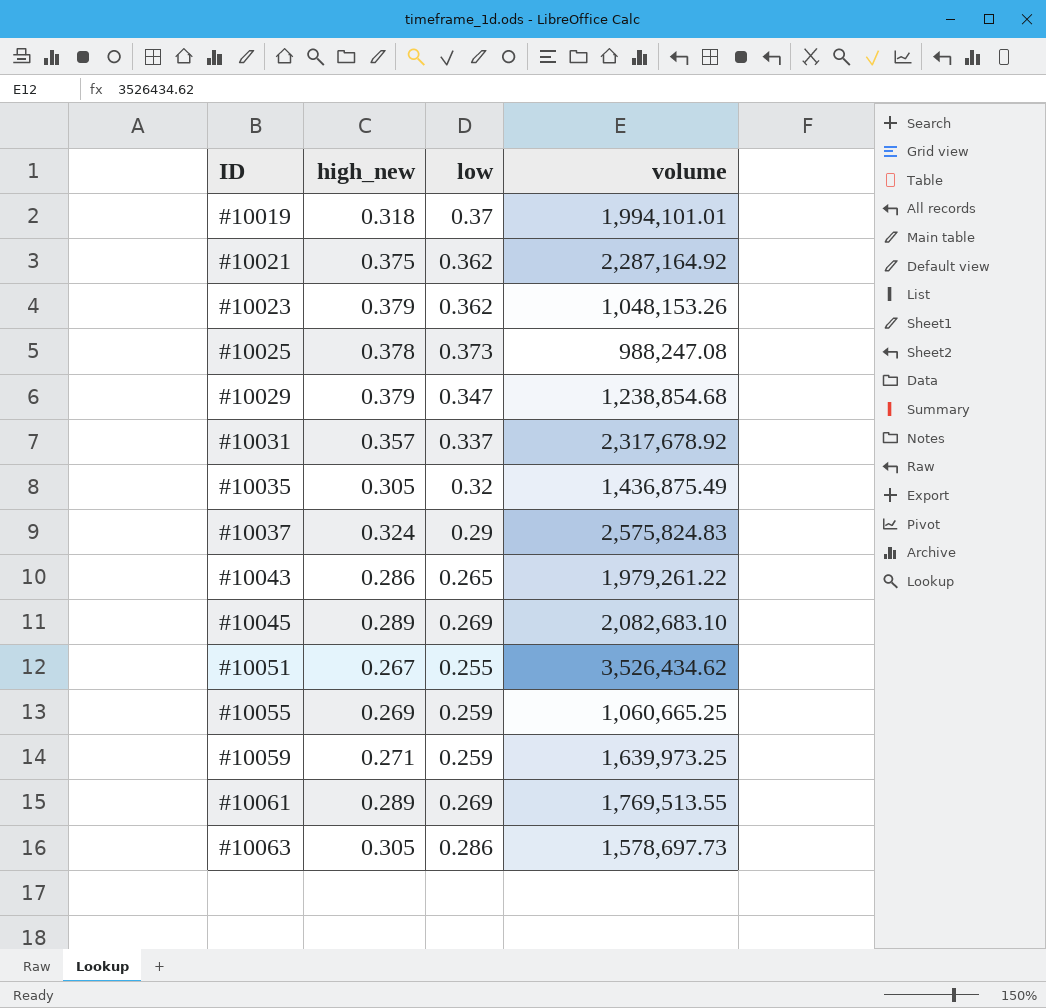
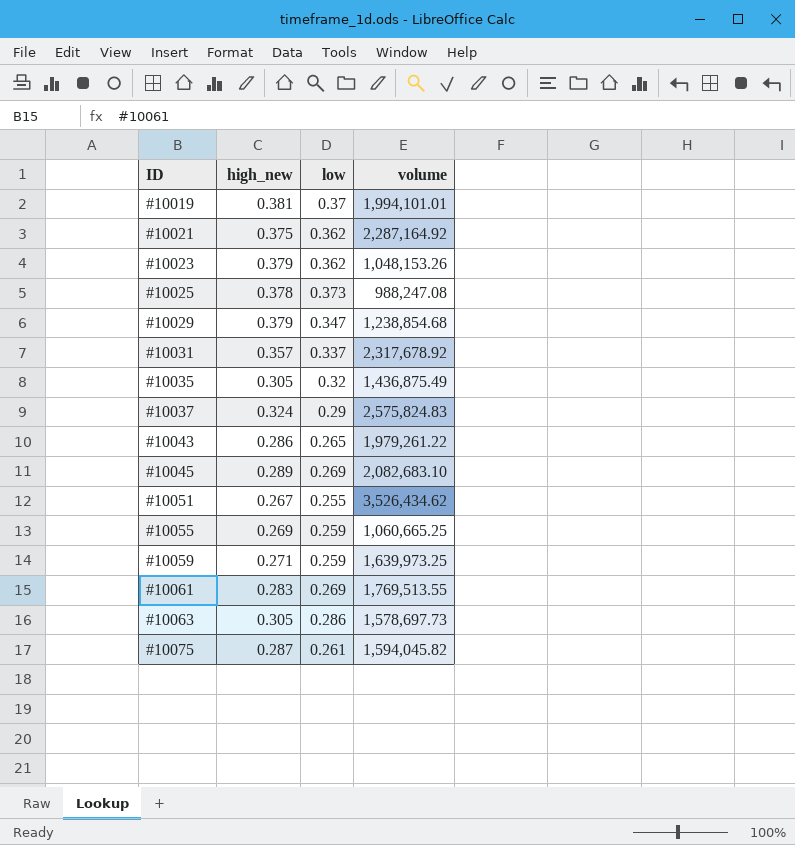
#10019 | high_new: 0.318 -> 0.381
#10061 | high_new: 0.289 -> 0.283
row #10075: none -> 0.287 | 0.261 | 1,594,045.82

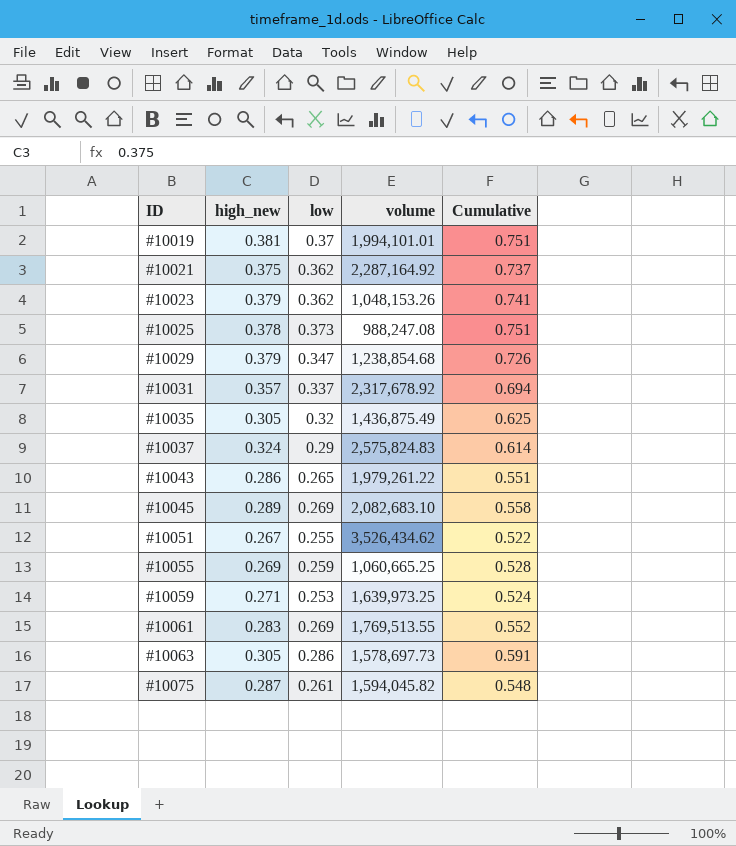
column Cumulative | formula: none -> [high_new] + [low]
#10059 | low: 0.259 -> 0.253

